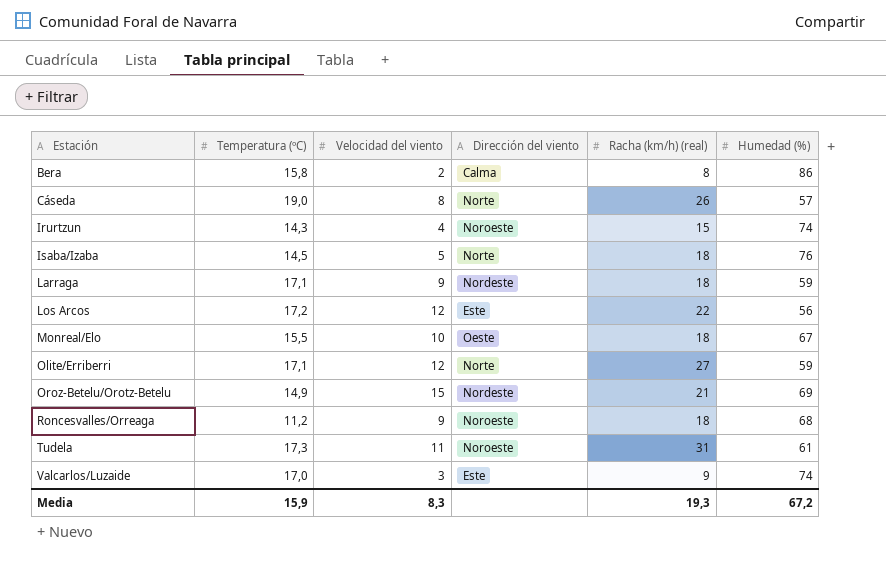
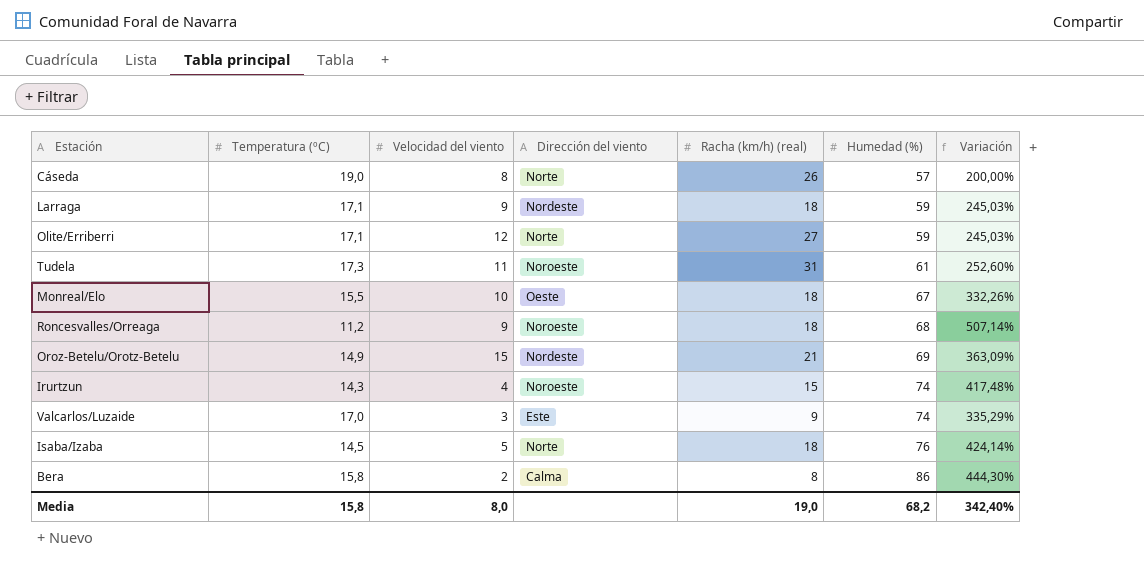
row order: Estación ascending -> Humedad (%) ascending
column Variación | formula: none -> ([Humedad (%)] - [Temperatura (ºC)]) / [Temperatura (ºC)]
row Los Arcos: 17,2 | 12 | Este | 22 | 56 -> none
Media | Temperatura (ºC): 15,9 -> 15,8
Media | Velocidad del viento: 8,3 -> 8,0
Media | Racha (km/h) (real): 19,3 -> 19,0
Media | Humedad (%): 67,2 -> 68,2

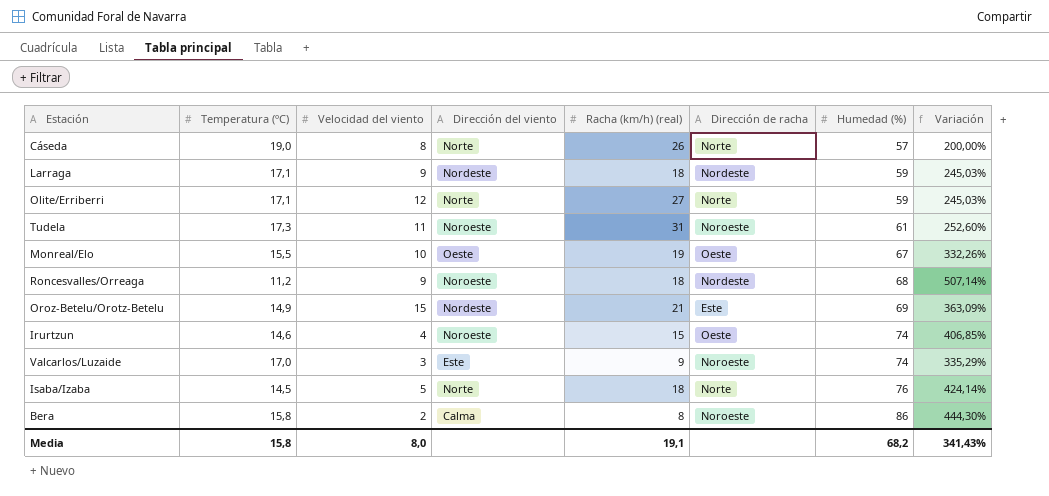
column Dirección de racha | position: none -> 6
Monreal/Elo | Racha (km/h) (real): 18 -> 19
Irurtzun | Temperatura (ºC): 14,3 -> 14,6
Irurtzun | Variación: 417,48% -> 406,85%
Media | Racha (km/h) (real): 19,0 -> 19,1
Media | Variación: 342,40% -> 341,43%

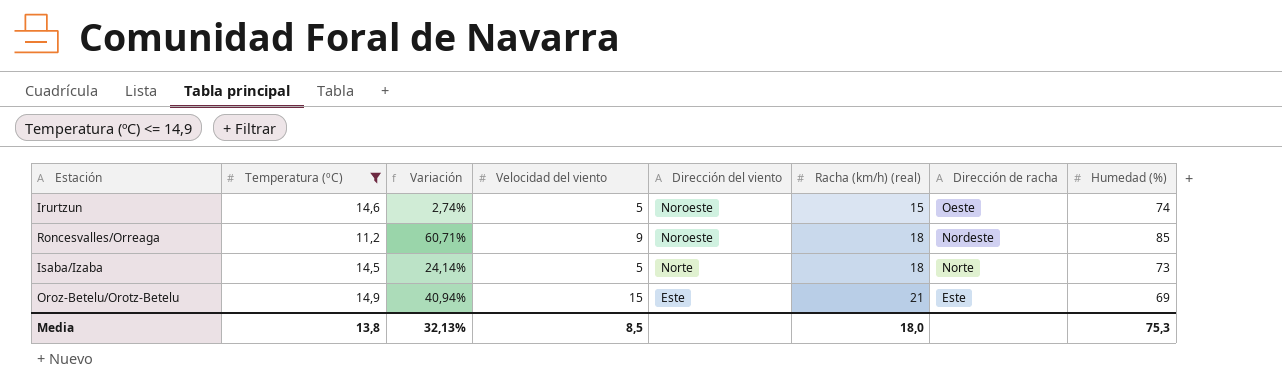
filter: none -> Temperatura (ºC) <= 14,9
row order: Humedad (%) ascending -> Racha (km/h) (real) ascending
column Variación | formula: ([Humedad (%)] - [Temperatura (ºC)]) / [Temperatura (ºC)] -> ([Racha (km/h) (real)] - [Temperatura (ºC)]) / [Temperatura (ºC)]
column Variación | position: 8 -> 3
Irurtzun | Velocidad del viento: 4 -> 5
Roncesvalles/Orreaga | Humedad (%): 68 -> 85
Isaba/Izaba | Humedad (%): 76 -> 73
Oroz-Betelu/Orotz-Betelu | Dirección del viento: Nordeste -> Este
Media | Temperatura (ºC): 15,8 -> 13,8
Media | Variación: 341,43% -> 32,13%
Media | Velocidad del viento: 8,0 -> 8,5
Media | Racha (km/h) (real): 19,1 -> 18,0
Media | Humedad (%): 68,2 -> 75,3

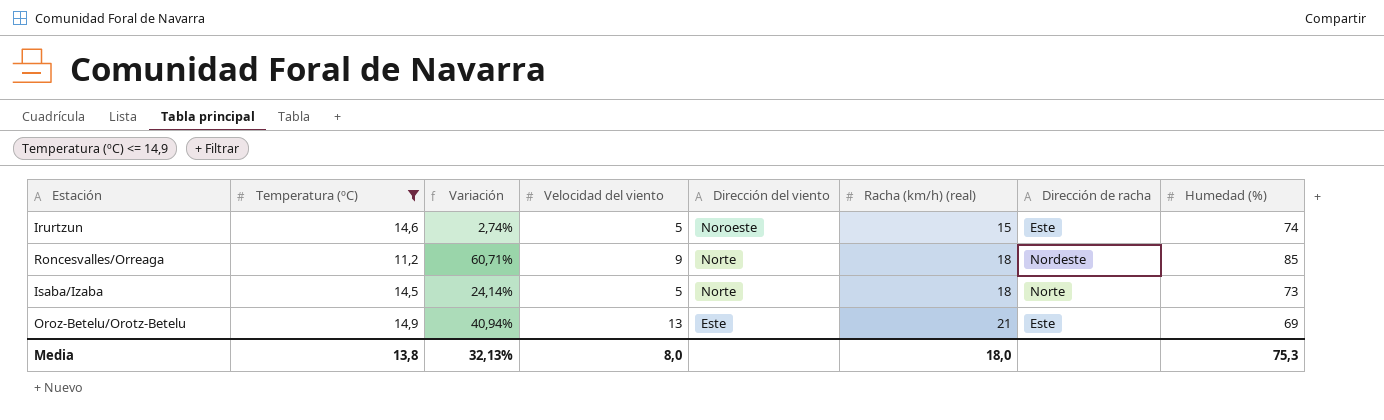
Irurtzun | Dirección de racha: Oeste -> Este
Roncesvalles/Orreaga | Dirección del viento: Noroeste -> Norte
Oroz-Betelu/Orotz-Betelu | Velocidad del viento: 15 -> 13
Media | Velocidad del viento: 8,5 -> 8,0

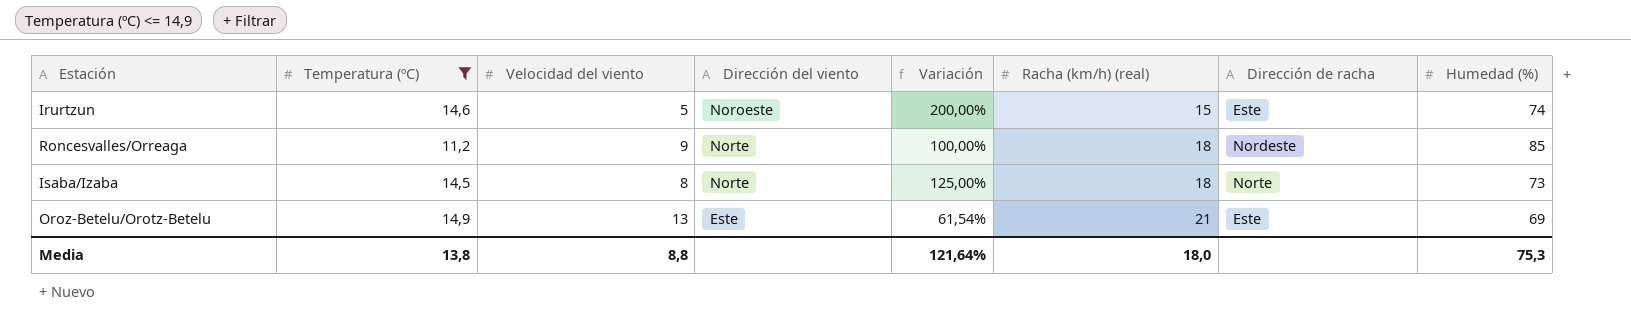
column Variación | formula: ([Racha (km/h) (real)] - [Temperatura (ºC)]) / [Temperatura (ºC)] -> ([Racha (km/h) (real)] - [Velocidad del viento]) / [Velocidad del viento]
column Variación | position: 3 -> 5
Isaba/Izaba | Velocidad del viento: 5 -> 8
Media | Velocidad del viento: 8,0 -> 8,8
Media | Variación: 32,13% -> 121,64%

